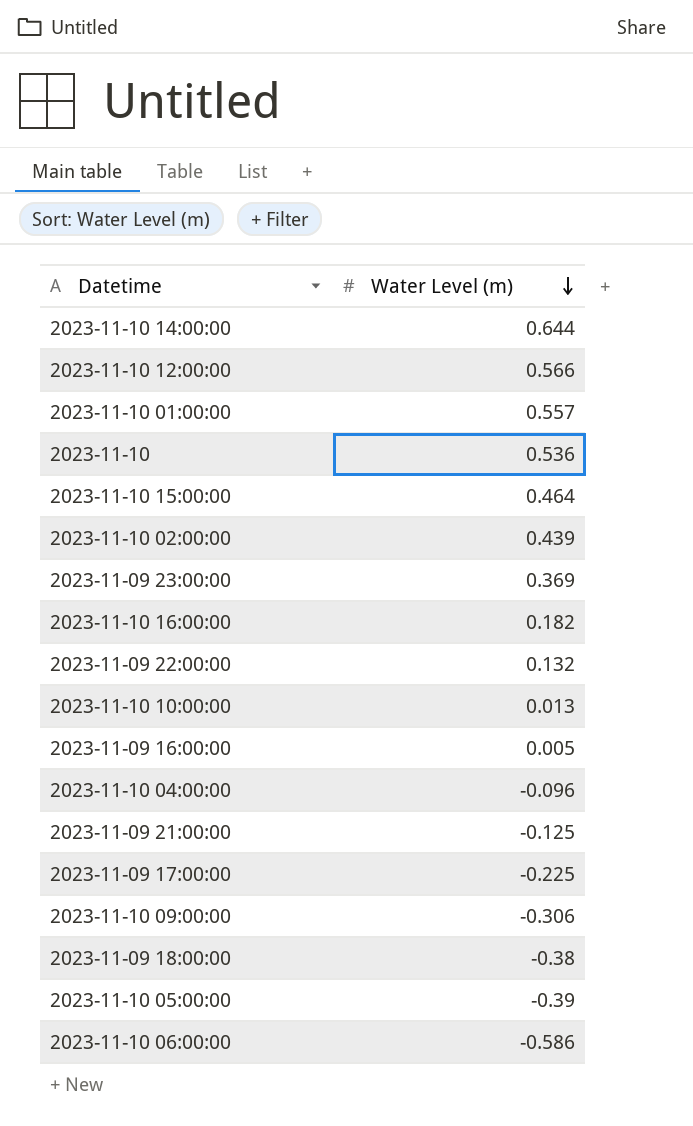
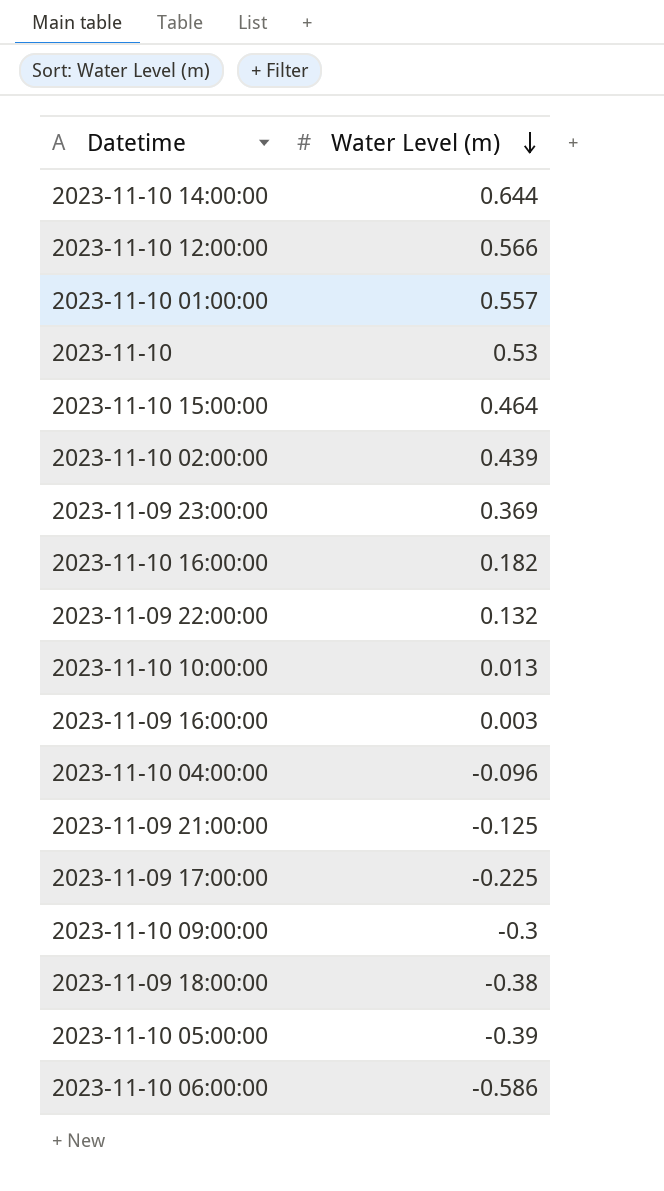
2023-11-10 | Water Level (m): 0.536 -> 0.53
2023-11-09 16:00:00 | Water Level (m): 0.005 -> 0.003
2023-11-10 09:00:00 | Water Level (m): -0.306 -> -0.3

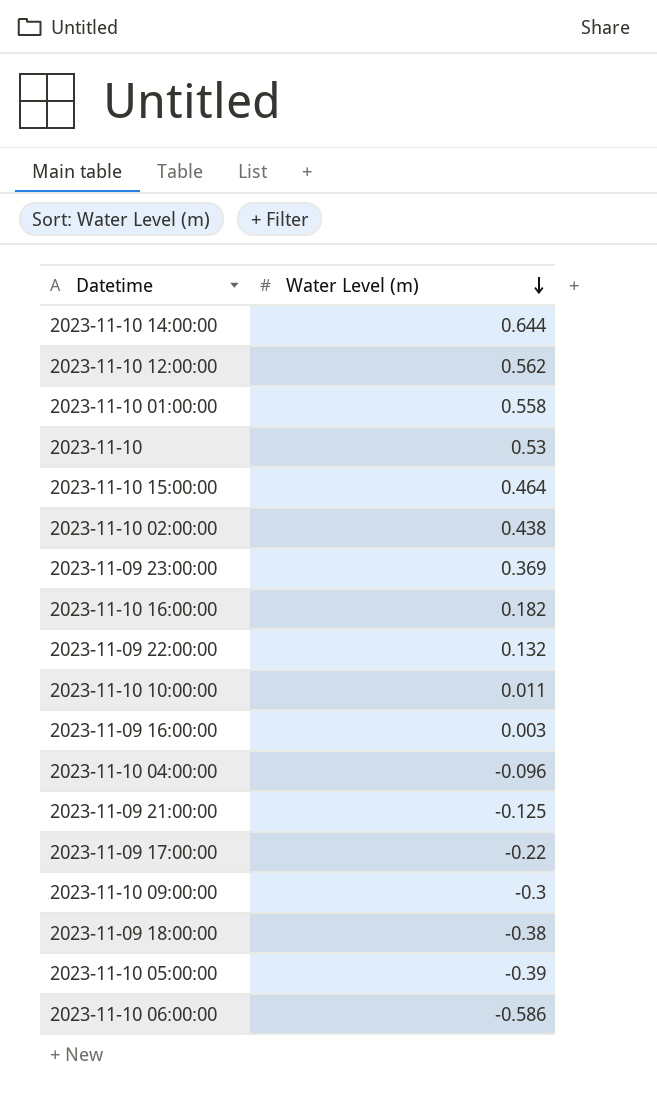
2023-11-10 12:00:00 | Water Level (m): 0.566 -> 0.562
2023-11-10 01:00:00 | Water Level (m): 0.557 -> 0.558
2023-11-10 02:00:00 | Water Level (m): 0.439 -> 0.438
2023-11-10 10:00:00 | Water Level (m): 0.013 -> 0.011
2023-11-09 17:00:00 | Water Level (m): -0.225 -> -0.22

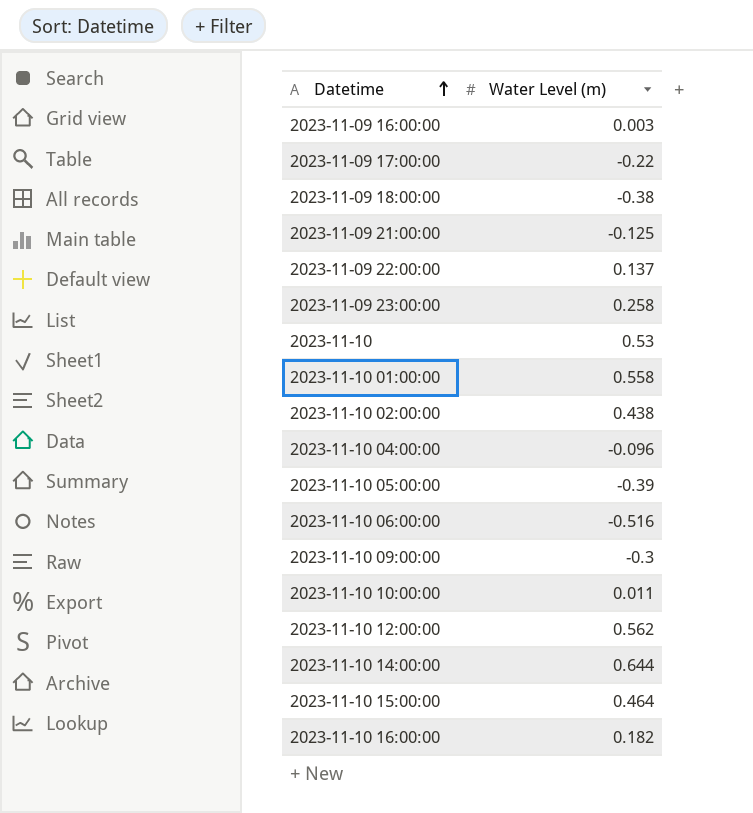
row order: Water Level (m) descending -> Datetime ascending
2023-11-09 22:00:00 | Water Level (m): 0.132 -> 0.137
2023-11-09 23:00:00 | Water Level (m): 0.369 -> 0.258
2023-11-10 06:00:00 | Water Level (m): -0.586 -> -0.516

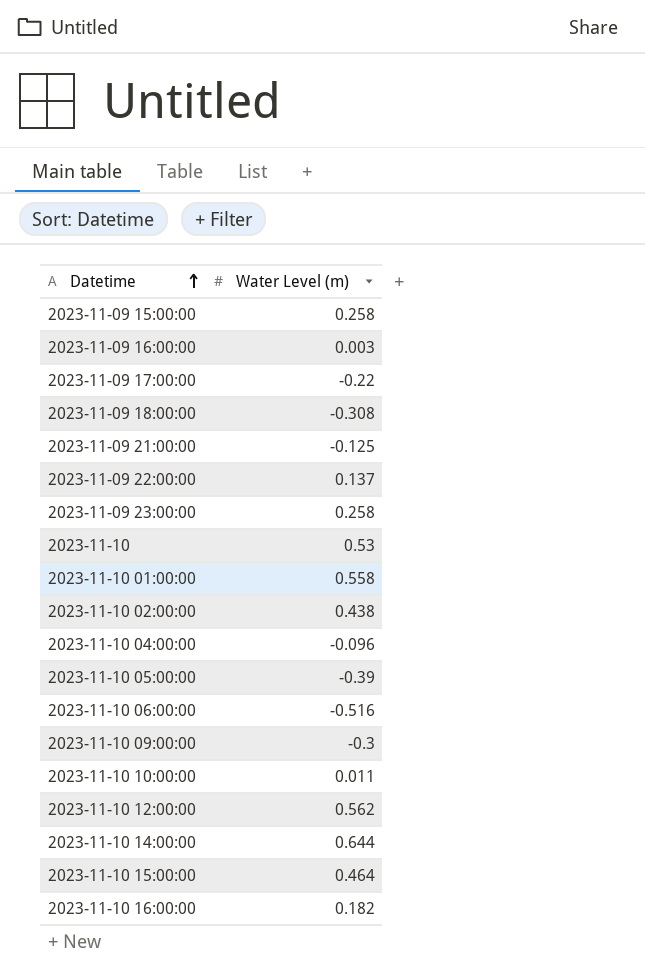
row 2023-11-09 15:00:00: none -> 0.258
2023-11-09 18:00:00 | Water Level (m): -0.38 -> -0.308

